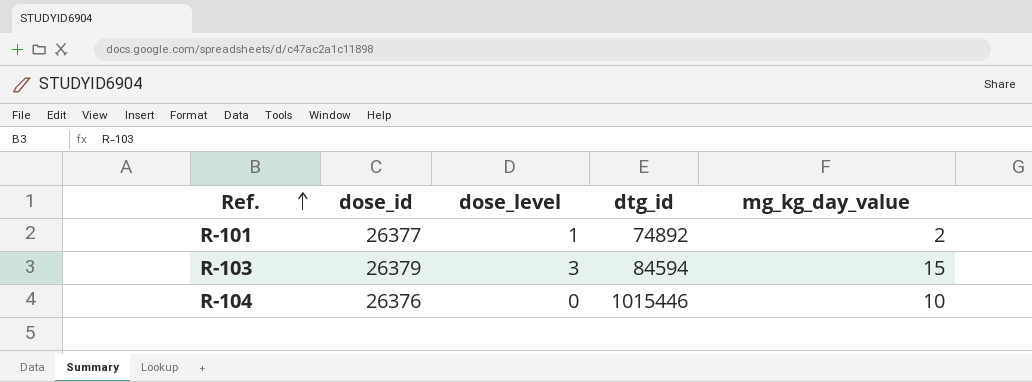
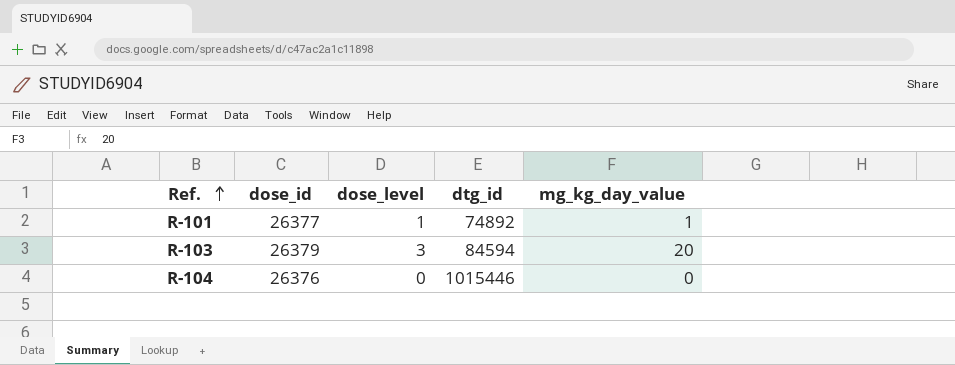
R-101 | mg_kg_day_value: 2 -> 1
R-103 | mg_kg_day_value: 15 -> 20
R-104 | mg_kg_day_value: 10 -> 0

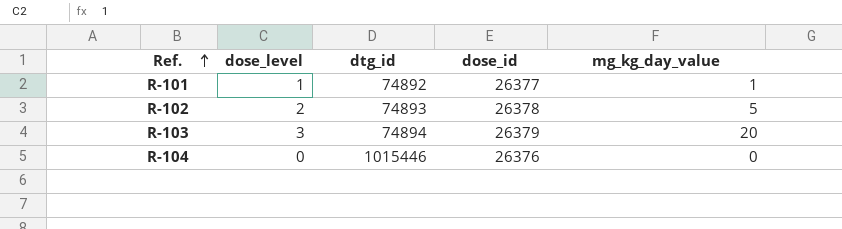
column dose_id | position: 2 -> 4
row R-102: none -> 2 | 74893 | 26378 | 5
R-103 | dtg_id: 84594 -> 74894

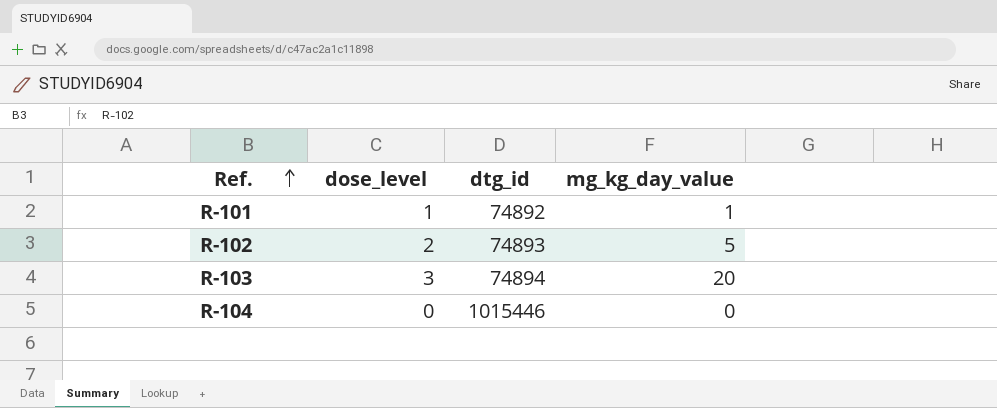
column dose_id | position: 4 -> none

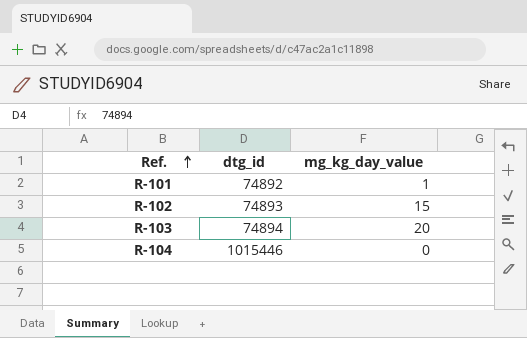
column dose_level | position: 2 -> none
R-102 | mg_kg_day_value: 5 -> 15

